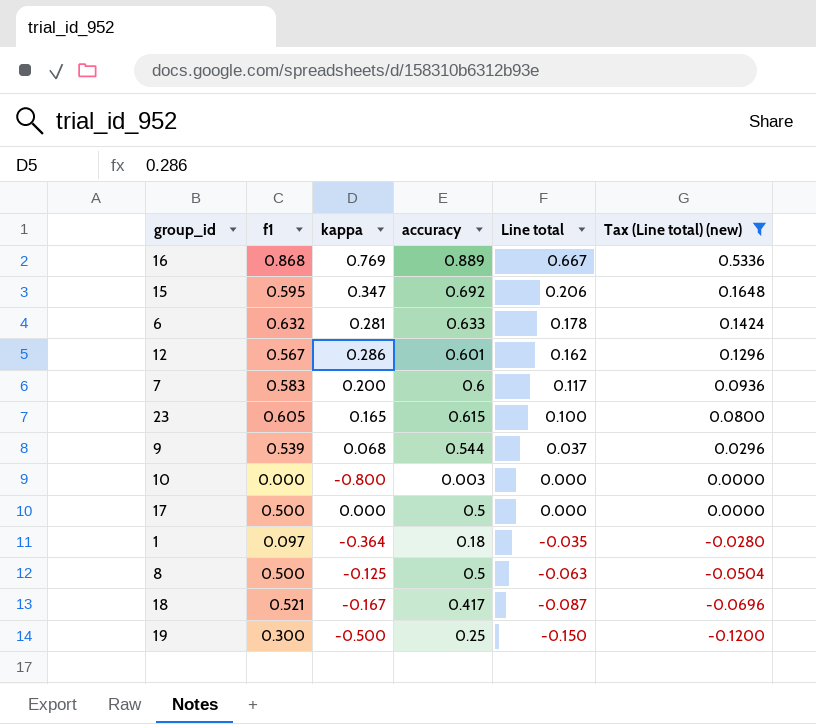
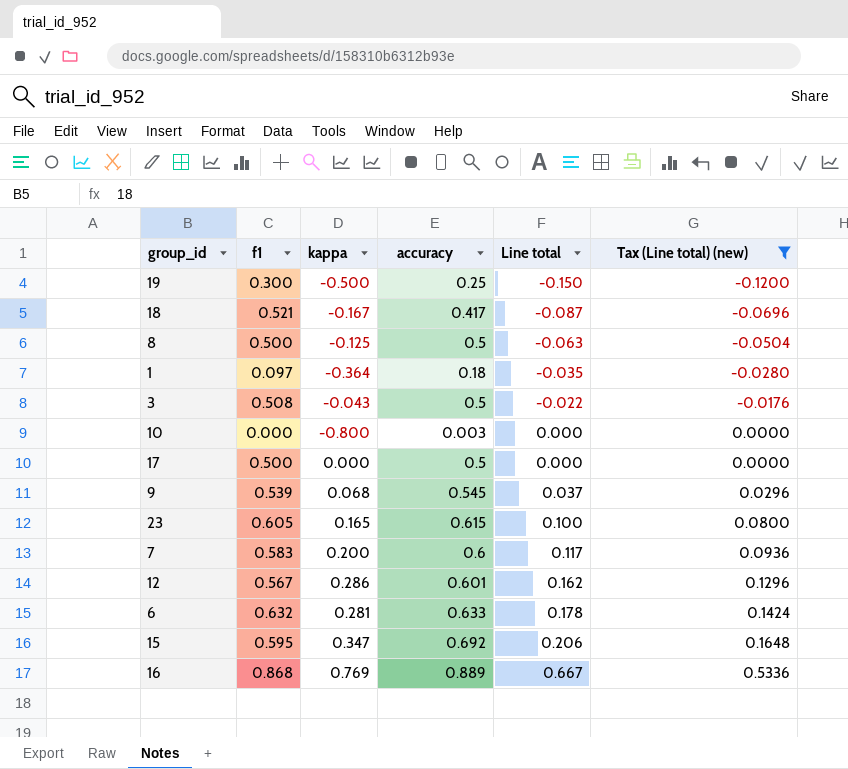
row order: Line total descending -> Line total ascending
row 3: none -> 0.508 | -0.043 | 0.5 | -0.022 | -0.0176
9 | accuracy: 0.544 -> 0.545

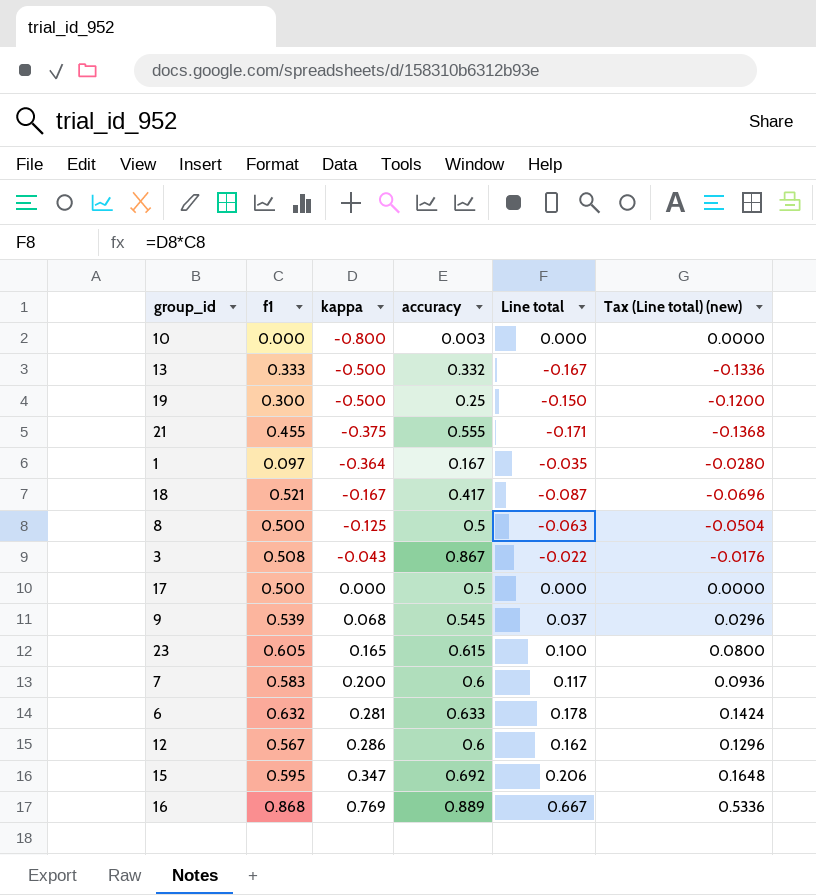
filter: Tax (Line total) (new) >= -0.1200 -> none
row order: Line total ascending -> kappa ascending
1 | accuracy: 0.18 -> 0.167
3 | accuracy: 0.5 -> 0.867
12 | accuracy: 0.601 -> 0.6

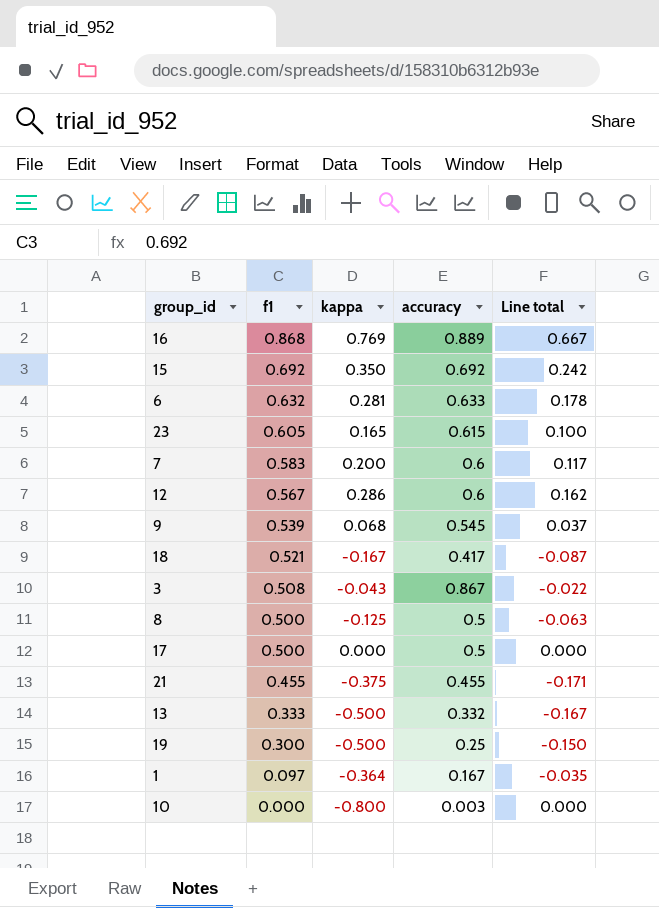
row order: kappa ascending -> f1 descending
column Tax (Line total) (new) | formula: [Line total] * 0.8 -> none
15 | f1: 0.595 -> 0.692
15 | kappa: 0.347 -> 0.350
15 | Line total: 0.206 -> 0.242
21 | accuracy: 0.555 -> 0.455

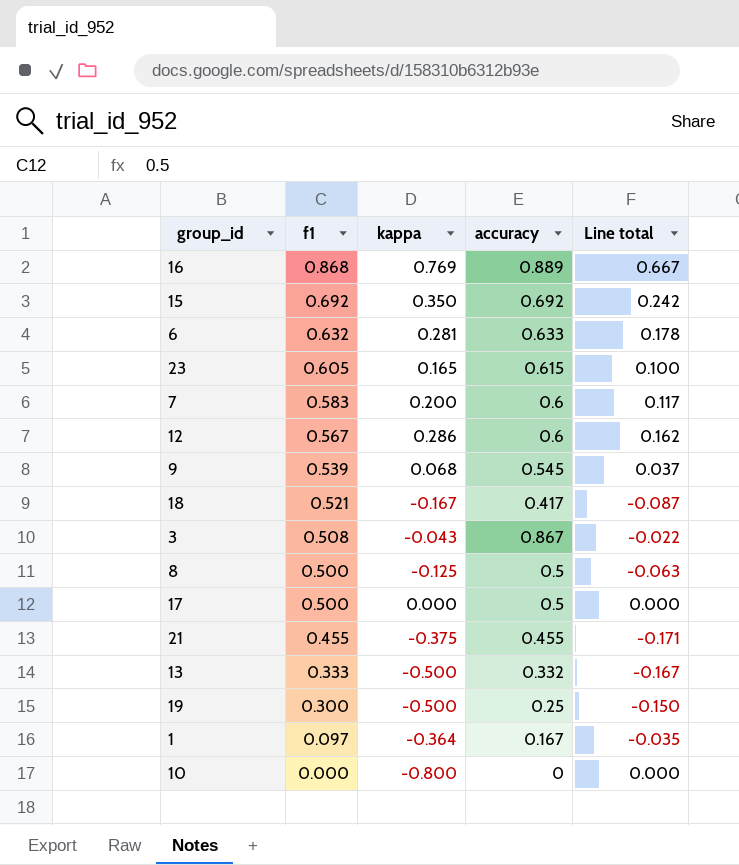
10 | accuracy: 0.003 -> 0

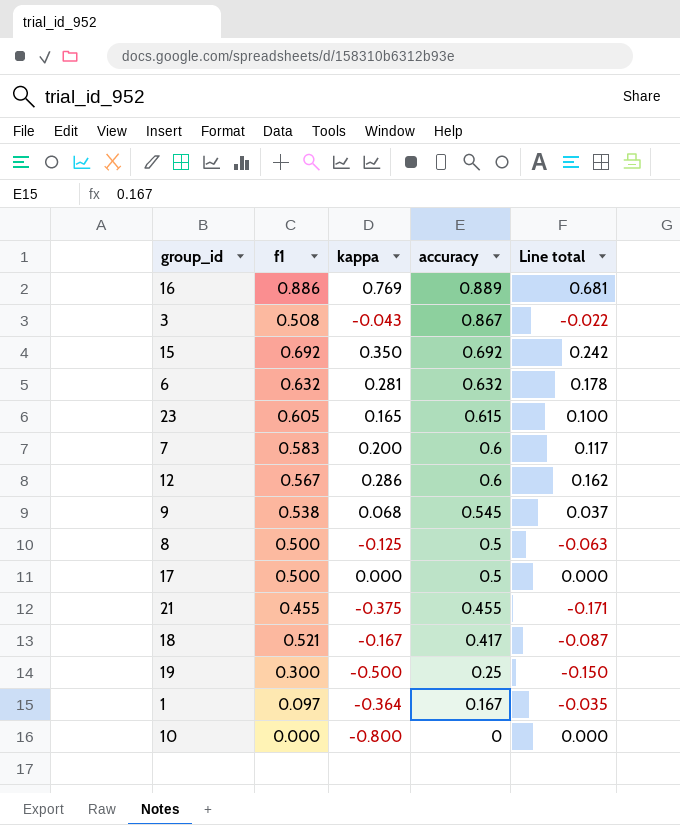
row order: f1 descending -> accuracy descending
row 13: 0.333 | -0.500 | 0.332 | -0.167 -> none
16 | f1: 0.868 -> 0.886
16 | Line total: 0.667 -> 0.681
6 | accuracy: 0.633 -> 0.632
9 | f1: 0.539 -> 0.538

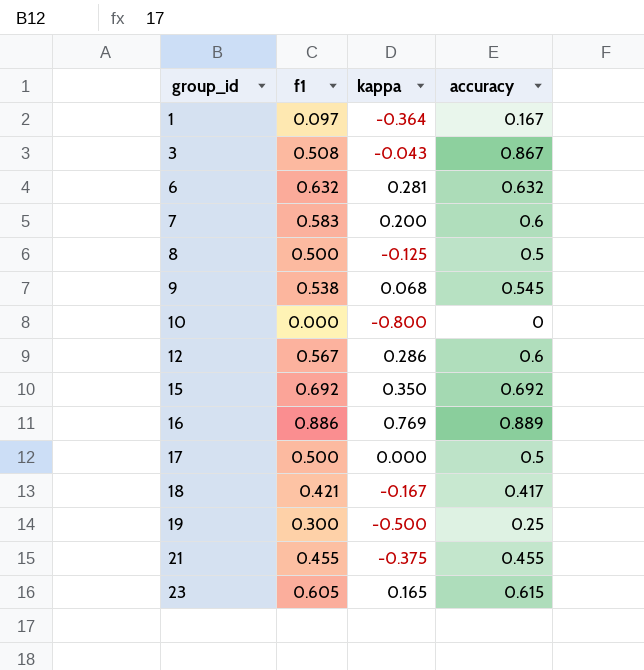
row order: accuracy descending -> group_id ascending
column Line total | formula: [f1] * [kappa] -> none
18 | f1: 0.521 -> 0.421

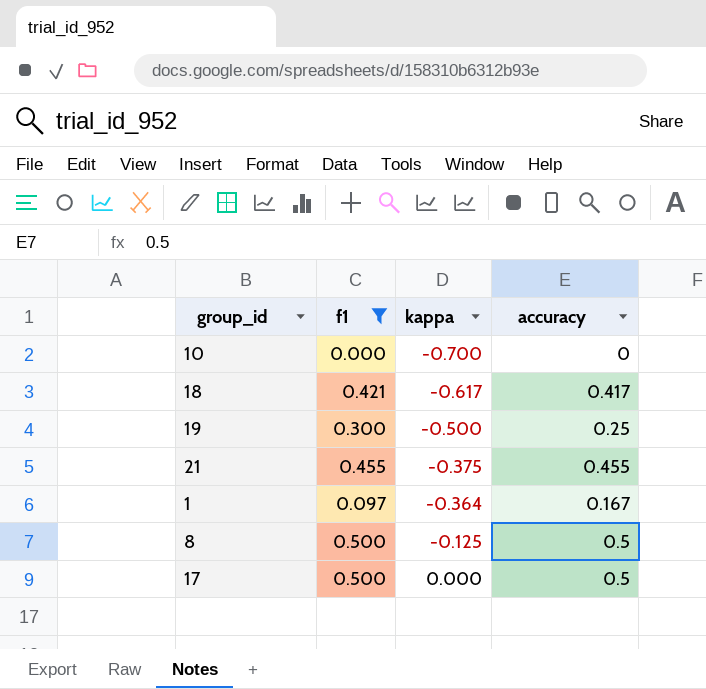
filter: none -> f1 <= 0.500
row order: group_id ascending -> kappa ascending
10 | kappa: -0.800 -> -0.700
18 | kappa: -0.167 -> -0.617

